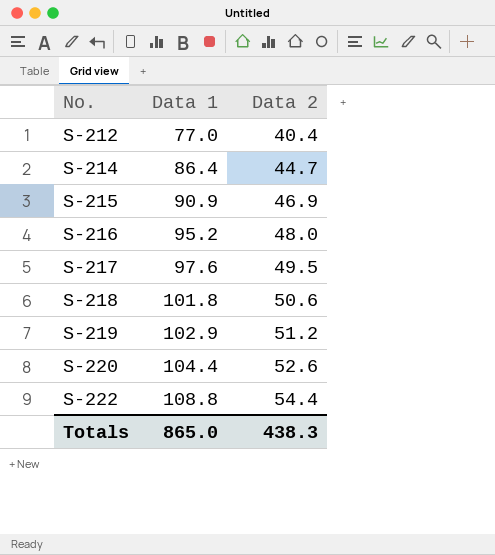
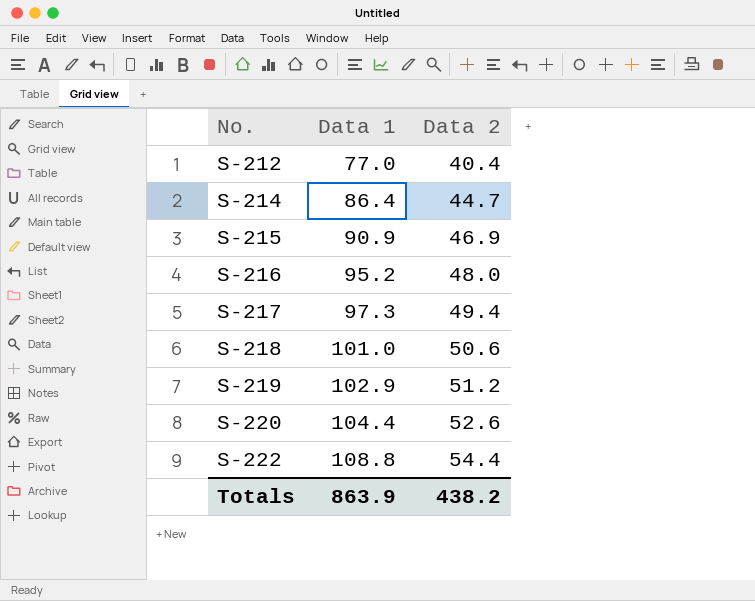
S-217 | Data 1: 97.6 -> 97.3
S-217 | Data 2: 49.5 -> 49.4
S-218 | Data 1: 101.8 -> 101.0
Totals | Data 1: 865.0 -> 863.9
Totals | Data 2: 438.3 -> 438.2

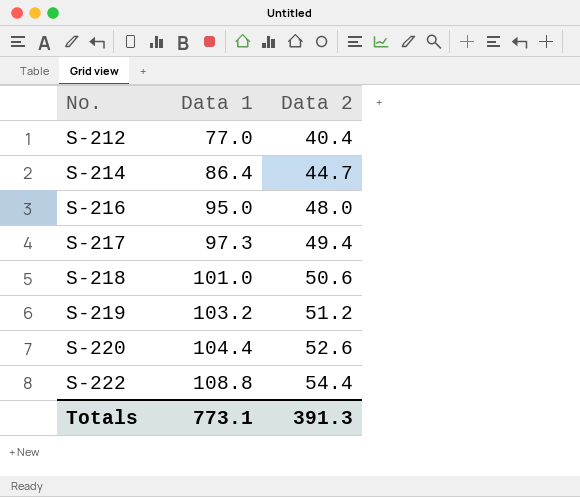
row S-215: 90.9 | 46.9 -> none
S-216 | Data 1: 95.2 -> 95.0
S-219 | Data 1: 102.9 -> 103.2
Totals | Data 1: 863.9 -> 773.1
Totals | Data 2: 438.2 -> 391.3

